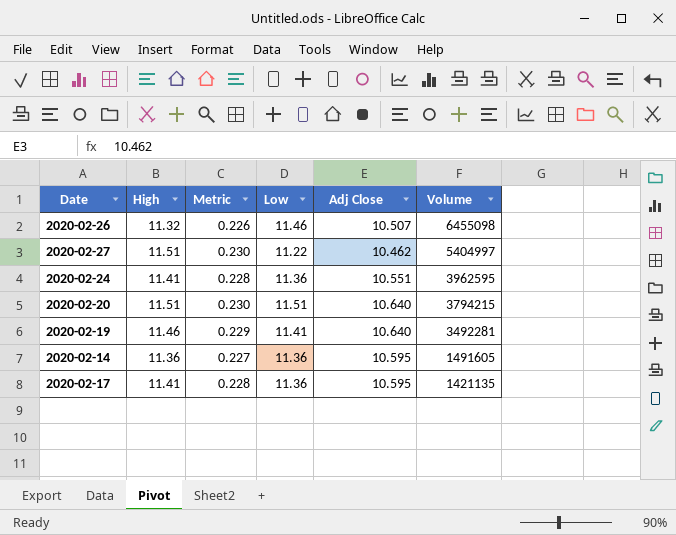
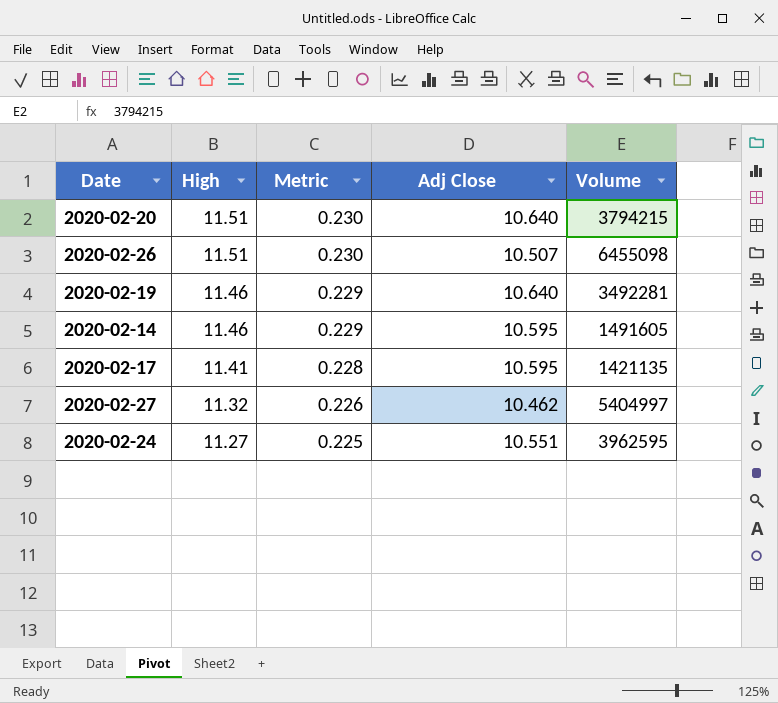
row order: Volume descending -> High descending
column Low | position: 4 -> none
2020-02-26 | High: 11.32 -> 11.51
2020-02-26 | Metric: 0.226 -> 0.230
2020-02-14 | High: 11.36 -> 11.46
2020-02-14 | Metric: 0.227 -> 0.229
2020-02-27 | High: 11.51 -> 11.32
2020-02-27 | Metric: 0.230 -> 0.226
2020-02-24 | High: 11.41 -> 11.27
2020-02-24 | Metric: 0.228 -> 0.225

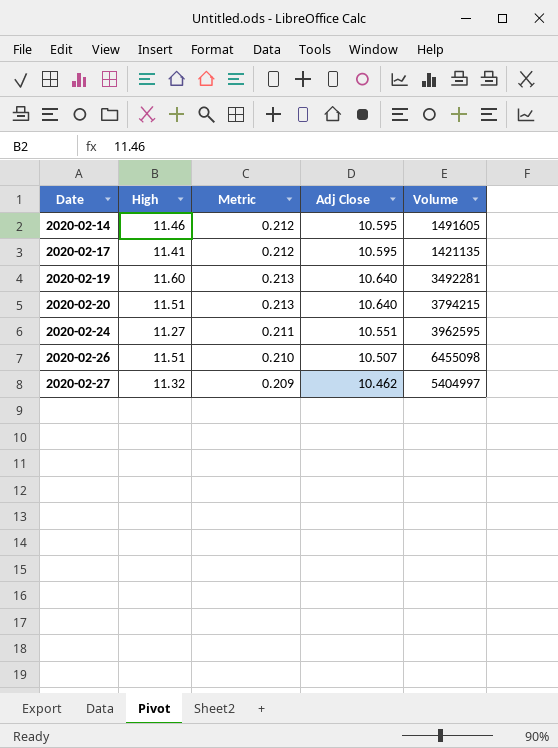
row order: High descending -> Date ascending
column Metric | formula: [High] * 0.02 -> [Adj Close] * 0.02
2020-02-19 | High: 11.46 -> 11.60

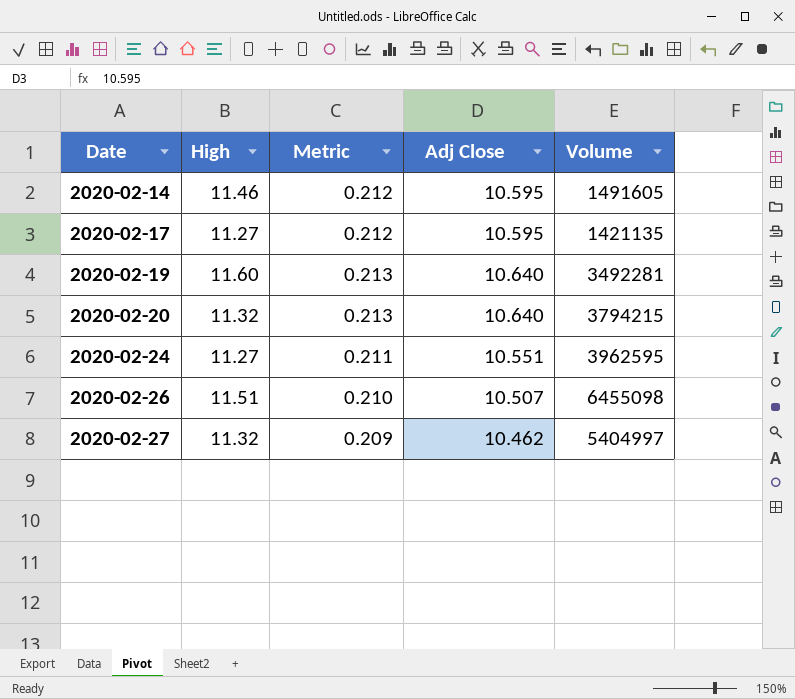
2020-02-17 | High: 11.41 -> 11.27
2020-02-20 | High: 11.51 -> 11.32

